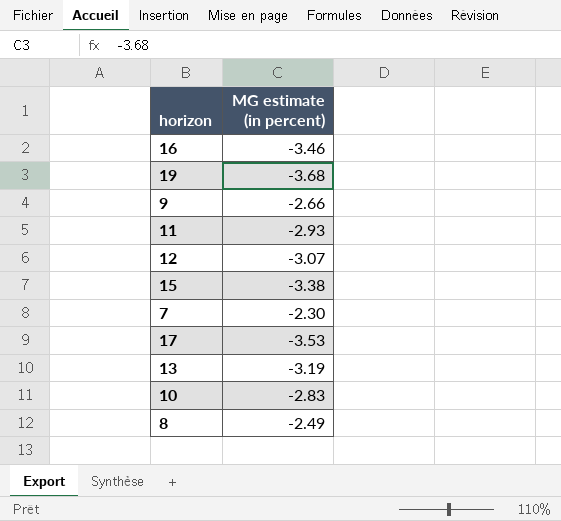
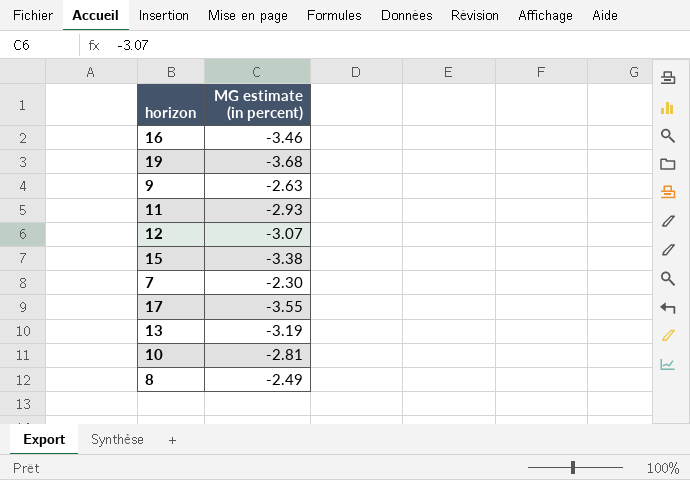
9 | MG estimate (in percent): -2.66 -> -2.63
17 | MG estimate (in percent): -3.53 -> -3.55
10 | MG estimate (in percent): -2.83 -> -2.81

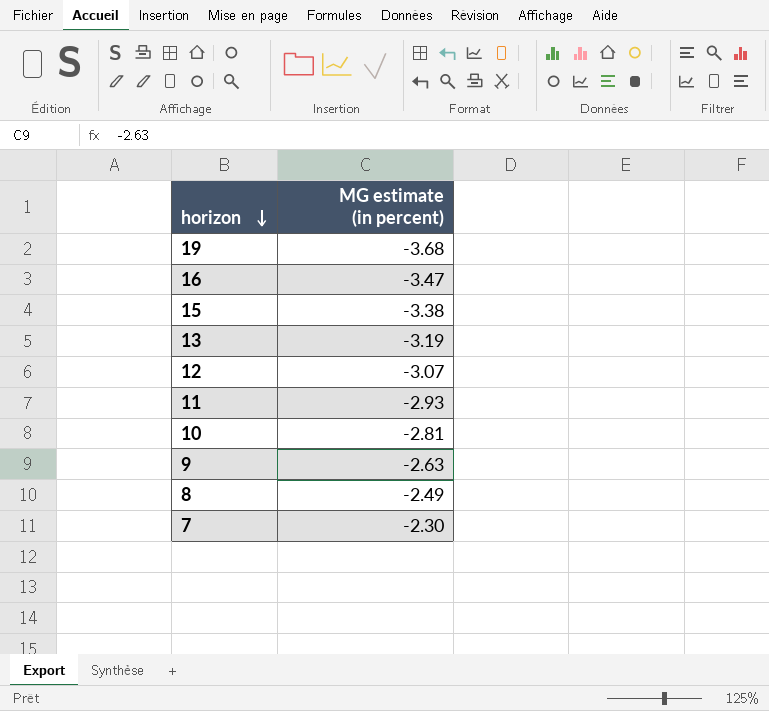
row order: none -> horizon descending
row 17: -3.55 -> none
16 | MG estimate (in percent): -3.46 -> -3.47

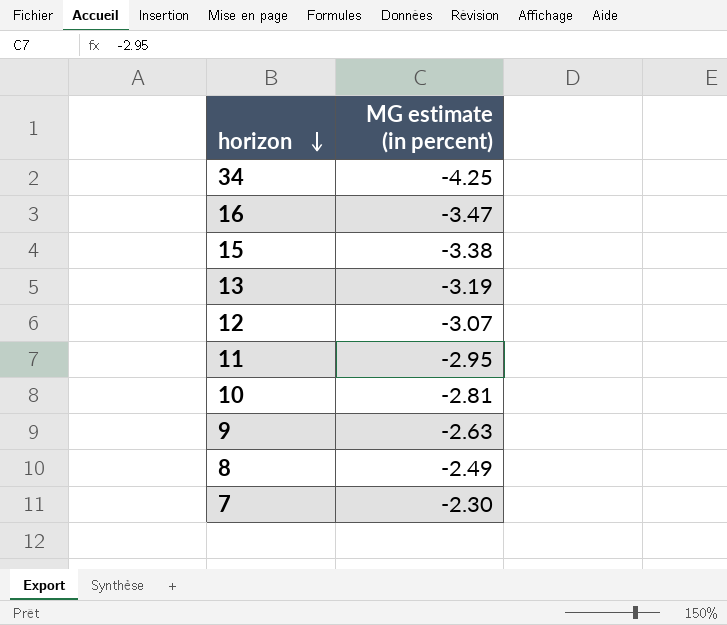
row 19: -3.68 -> none
row 34: none -> -4.25
11 | MG estimate (in percent): -2.93 -> -2.95

